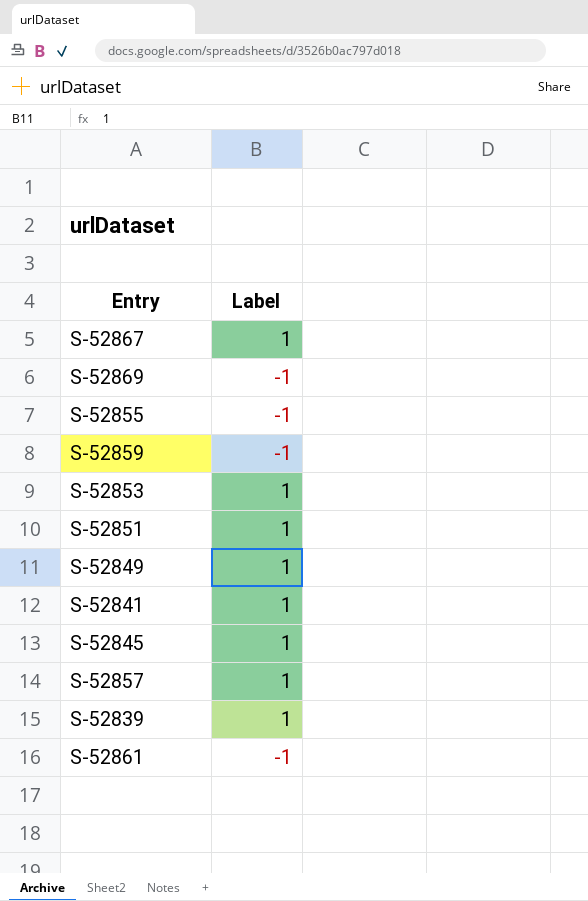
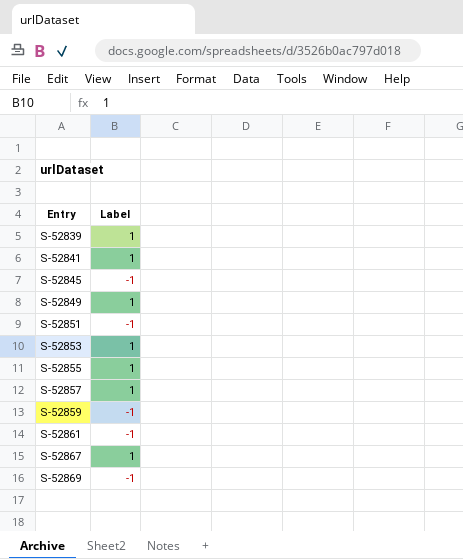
row order: none -> Entry ascending
S-52845 | Label: 1 -> -1
S-52851 | Label: 1 -> -1
S-52855 | Label: -1 -> 1

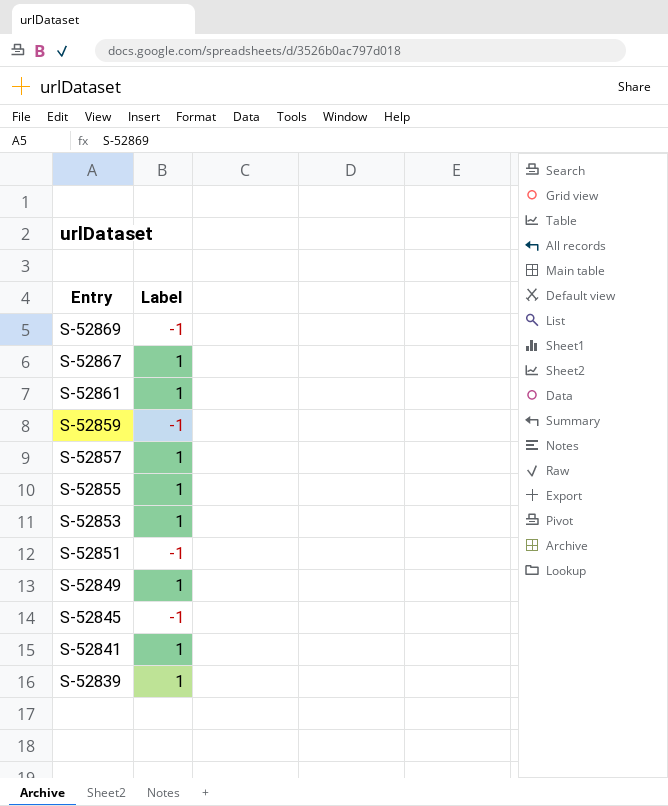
row order: Entry ascending -> Entry descending
S-52861 | Label: -1 -> 1

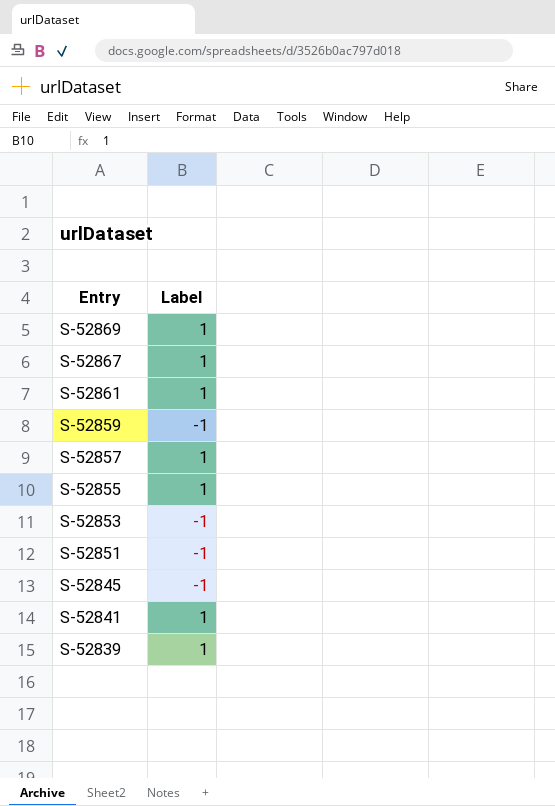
row S-52849: 1 -> none
S-52869 | Label: -1 -> 1
S-52853 | Label: 1 -> -1

